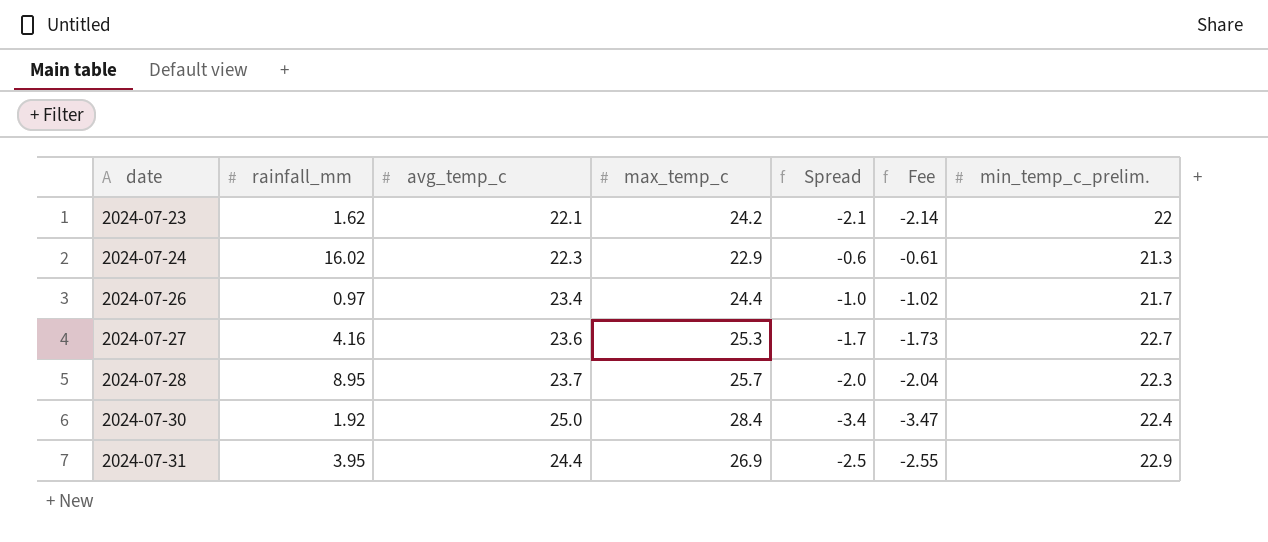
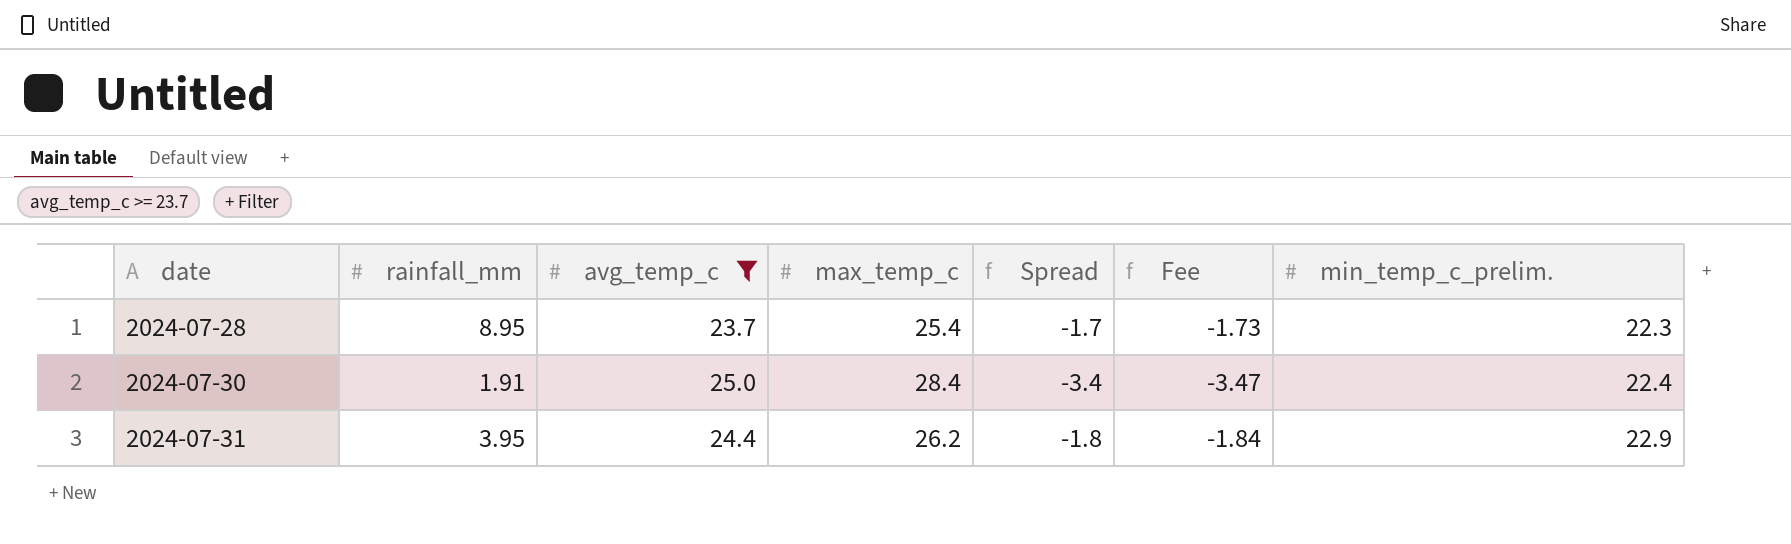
filter: none -> avg_temp_c >= 23.7
2024-07-28 | max_temp_c: 25.7 -> 25.4
2024-07-28 | Spread: -2.0 -> -1.7
2024-07-28 | Fee: -2.04 -> -1.73
2024-07-30 | rainfall_mm: 1.92 -> 1.91
2024-07-31 | max_temp_c: 26.9 -> 26.2
2024-07-31 | Spread: -2.5 -> -1.8
2024-07-31 | Fee: -2.55 -> -1.84

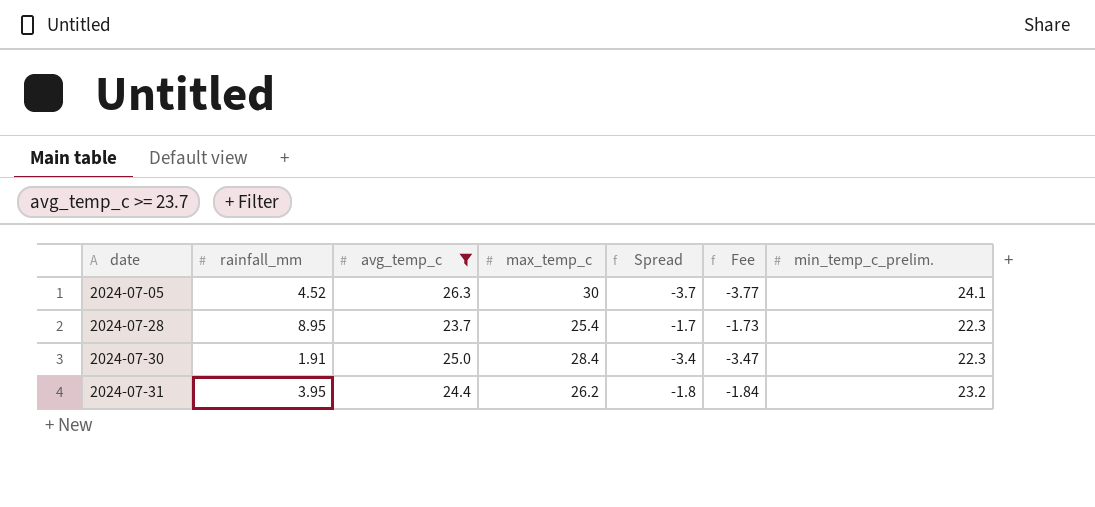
row 2024-07-05: none -> 4.52 | 26.3 | 30 | -3.7 | -3.77 | 24.1
2024-07-30 | min_temp_c_prelim.: 22.4 -> 22.3
2024-07-31 | min_temp_c_prelim.: 22.9 -> 23.2

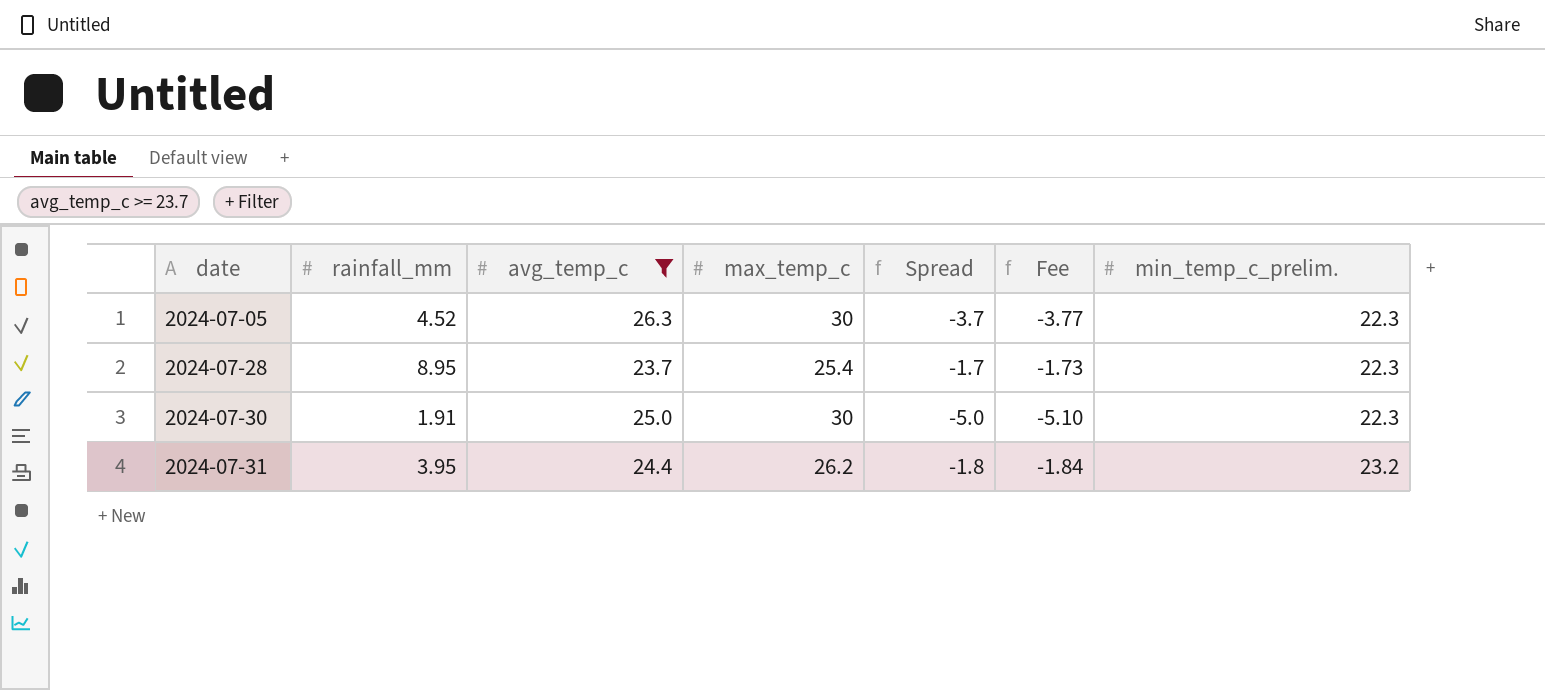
2024-07-05 | min_temp_c_prelim.: 24.1 -> 22.3
2024-07-30 | max_temp_c: 28.4 -> 30
2024-07-30 | Spread: -3.4 -> -5.0
2024-07-30 | Fee: -3.47 -> -5.10

